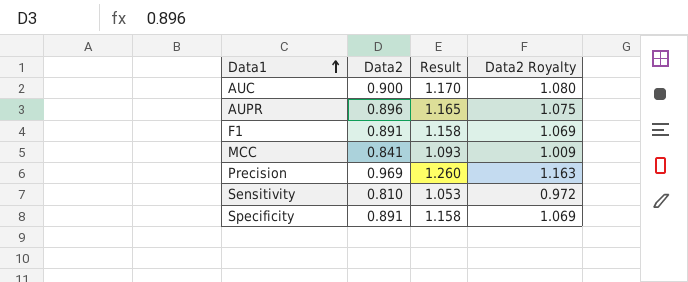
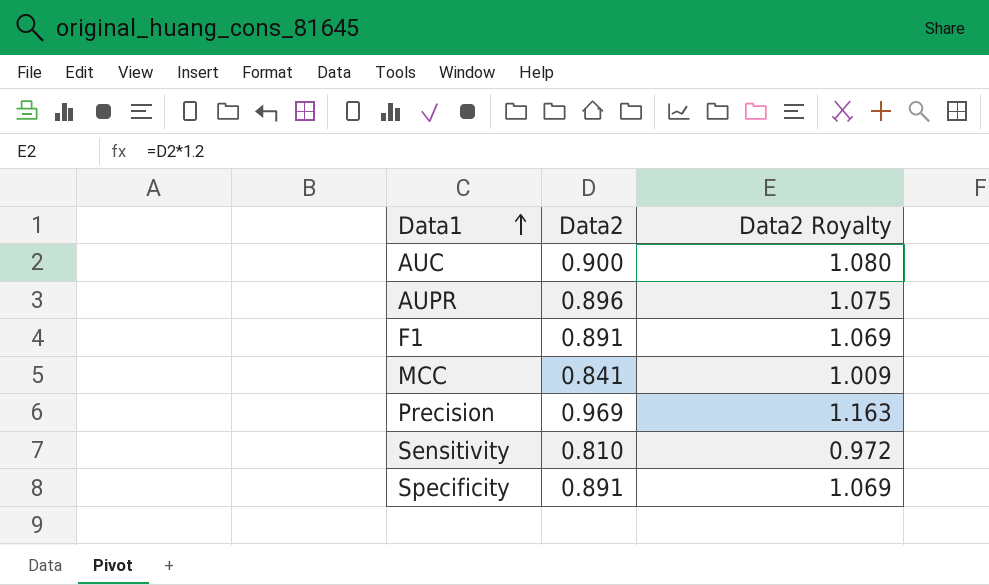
column Result | formula: [Data2] * 1.3 -> none

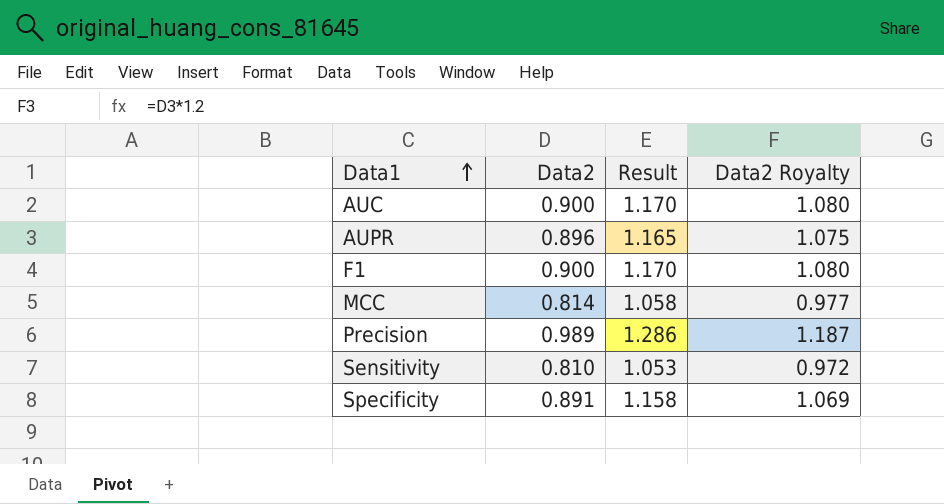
column Result | formula: none -> [Data2] * 1.3
F1 | Data2: 0.891 -> 0.900
F1 | Data2 Royalty: 1.069 -> 1.080
MCC | Data2: 0.841 -> 0.814
MCC | Data2 Royalty: 1.009 -> 0.977
Precision | Data2: 0.969 -> 0.989
Precision | Data2 Royalty: 1.163 -> 1.187

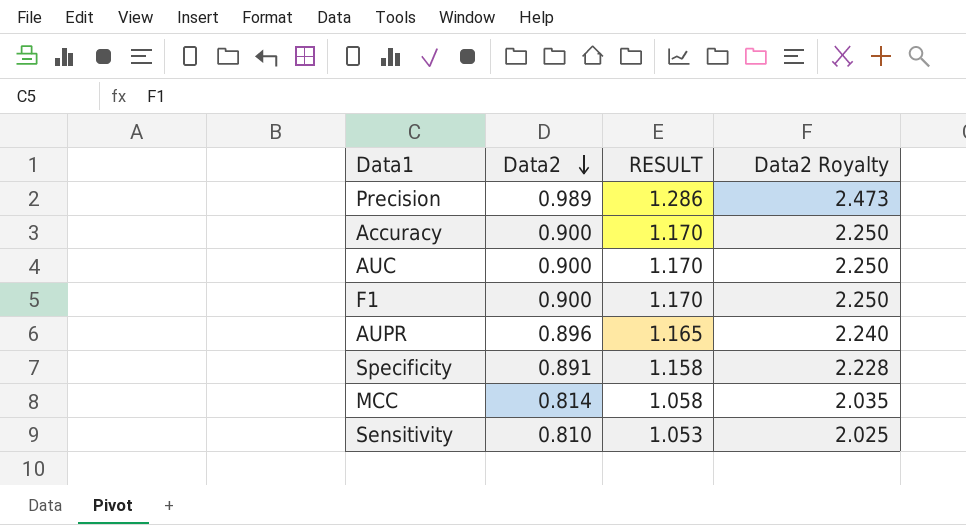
row order: Data1 ascending -> Data2 descending
column name: Result -> RESULT
column Data2 Royalty | formula: [Data2] * 1.2 -> [Data2] * 2.5
row Accuracy: none -> 0.900 | 1.170 | 2.250

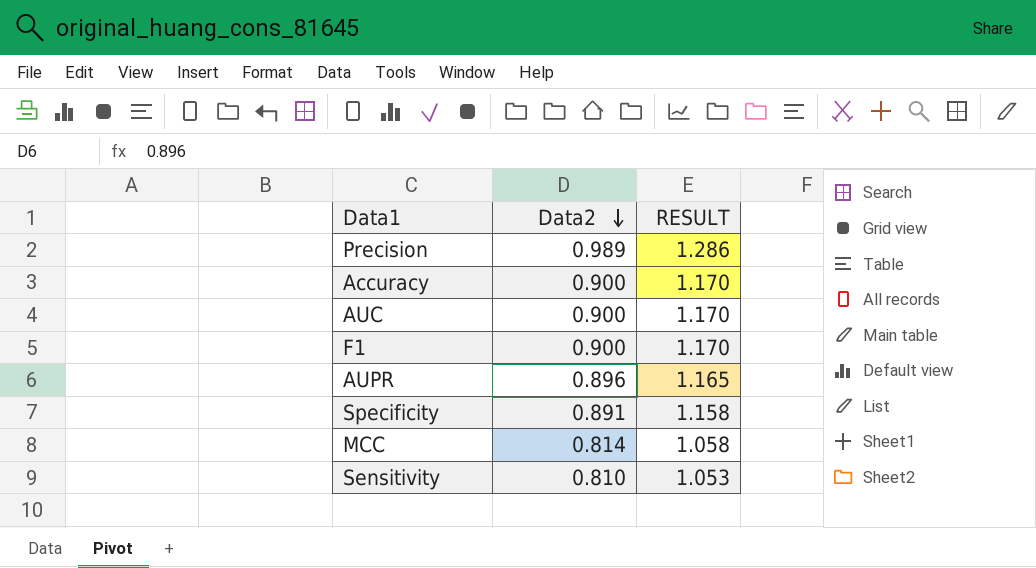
column Data2 Royalty | formula: [Data2] * 2.5 -> none

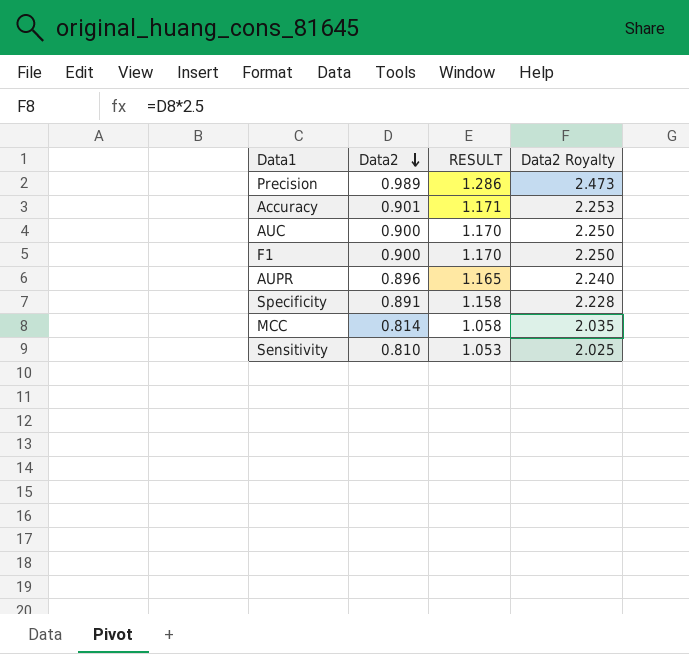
column Data2 Royalty | formula: none -> [Data2] * 2.5
Accuracy | Data2: 0.900 -> 0.901
Accuracy | RESULT: 1.170 -> 1.171

